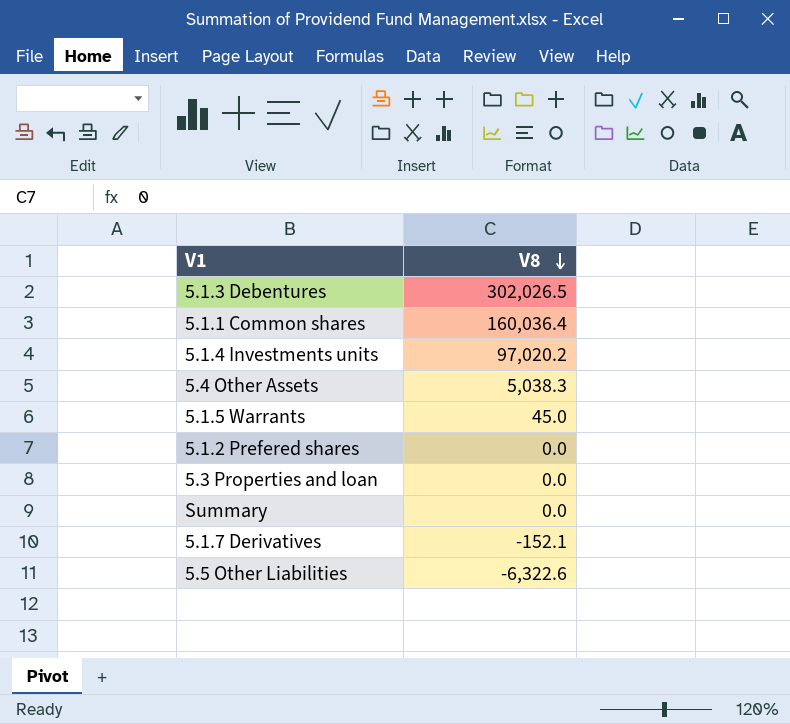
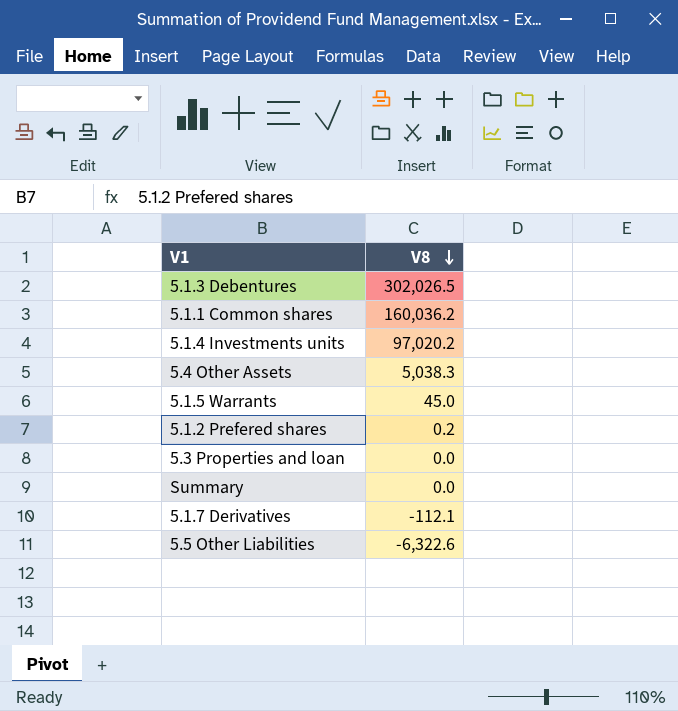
5.1.1 Common shares | V8: 160,036.4 -> 160,036.2
5.1.2 Prefered shares | V8: 0.0 -> 0.2
5.1.7 Derivatives | V8: -152.1 -> -112.1

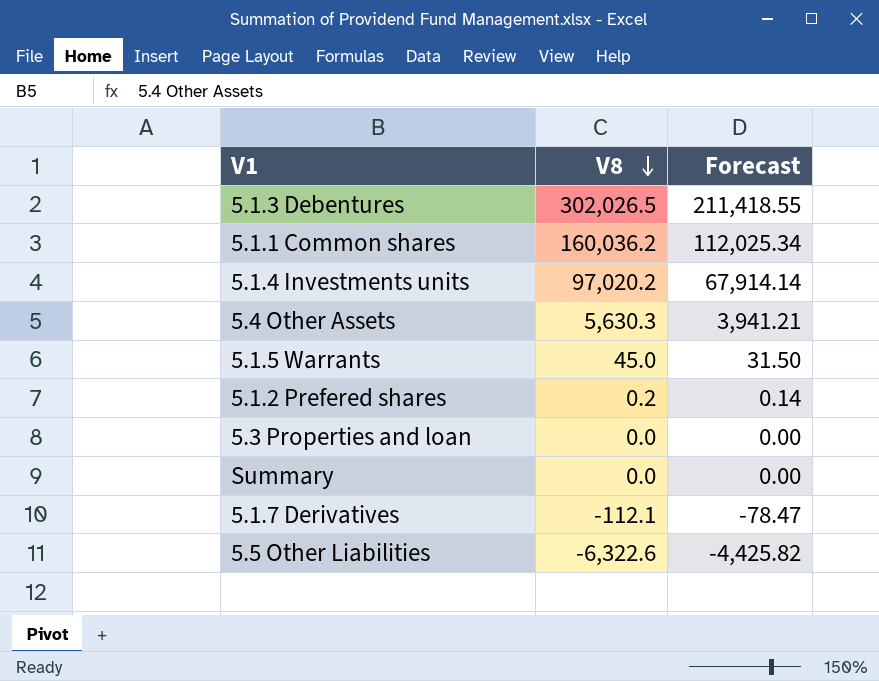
column Forecast | formula: none -> [V8] * 0.7
5.4 Other Assets | V8: 5,038.3 -> 5,630.3

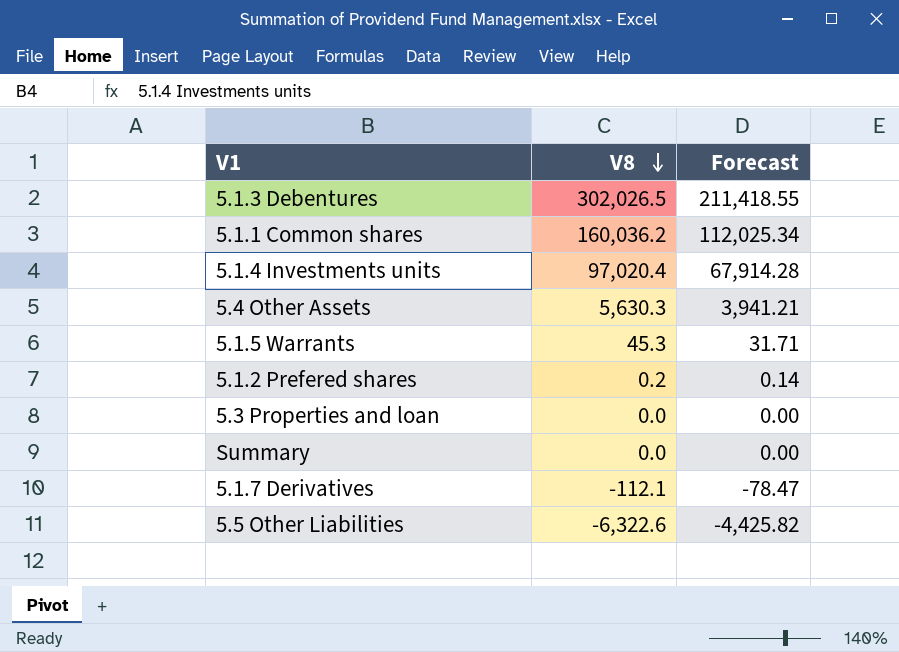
5.1.4 Investments units | V8: 97,020.2 -> 97,020.4
5.1.4 Investments units | Forecast: 67,914.14 -> 67,914.28
5.1.5 Warrants | V8: 45.0 -> 45.3
5.1.5 Warrants | Forecast: 31.50 -> 31.71

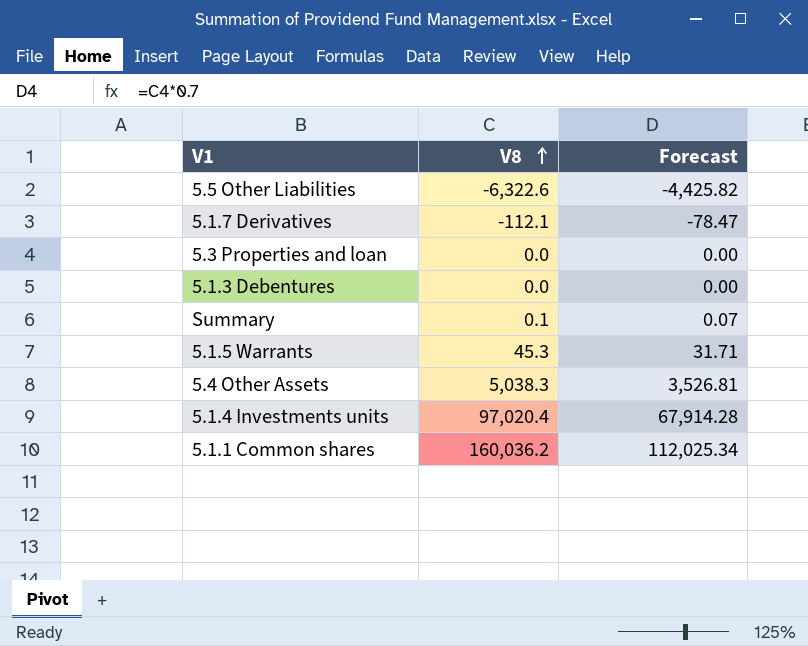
row order: V8 descending -> V8 ascending
row 5.1.2 Prefered shares: 0.2 | 0.14 -> none
5.1.3 Debentures | V8: 302,026.5 -> 0.0
5.1.3 Debentures | Forecast: 211,418.55 -> 0.00
Summary | V8: 0.0 -> 0.1
Summary | Forecast: 0.00 -> 0.07
5.4 Other Assets | V8: 5,630.3 -> 5,038.3
5.4 Other Assets | Forecast: 3,941.21 -> 3,526.81

